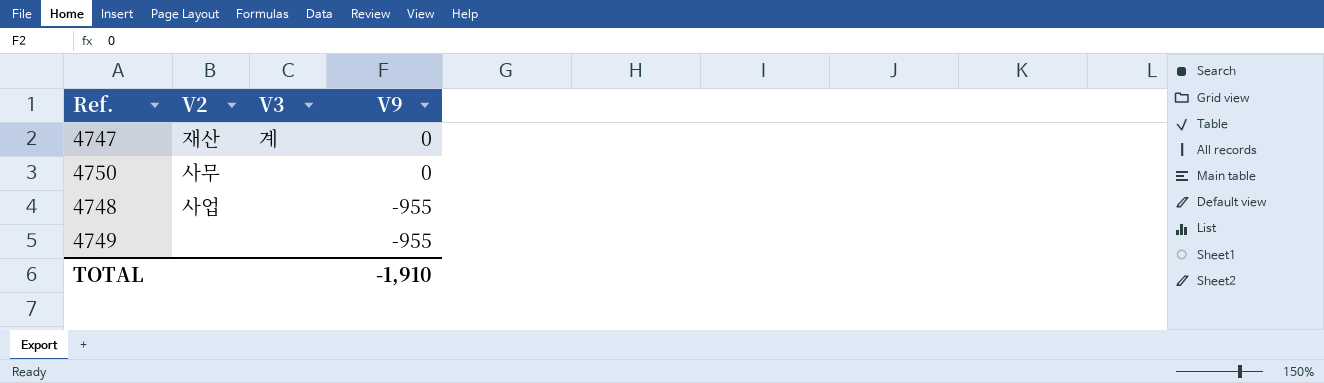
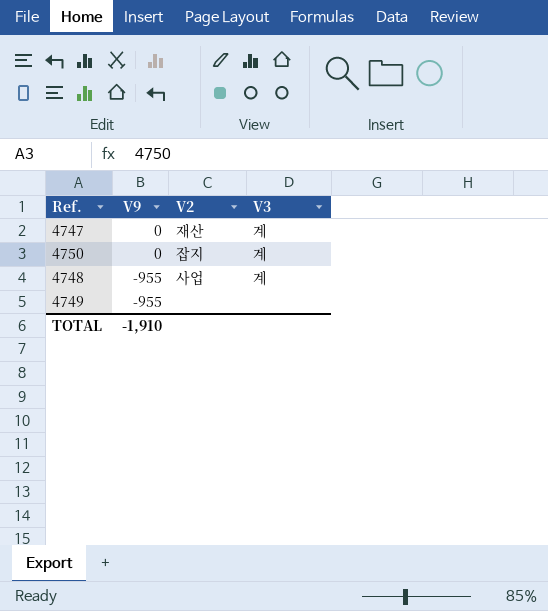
column V9 | position: 4 -> 2
4750 | V2: 사무 -> 잡지
4750 | V3: none -> 계
4748 | V3: none -> 계

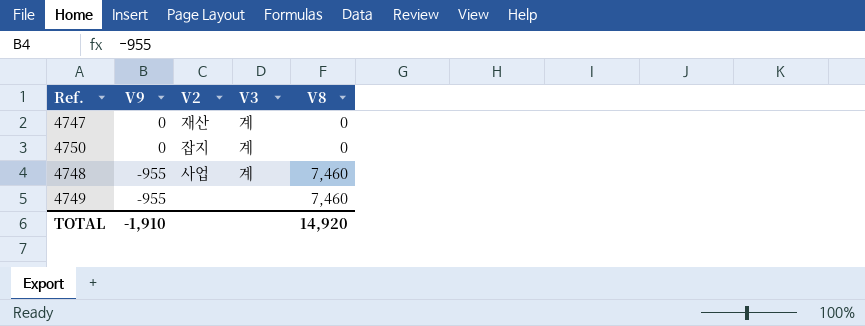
column V8 | position: none -> 5

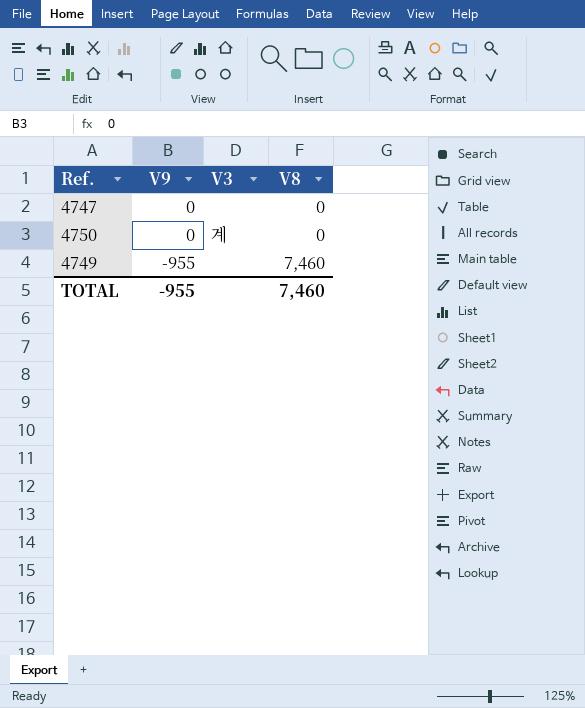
column V2 | position: 3 -> none
row 4748: -955 | 사업 | 계 | 7,460 -> none
4747 | V3: 계 -> none
TOTAL | V9: -1,910 -> -955
TOTAL | V8: 14,920 -> 7,460

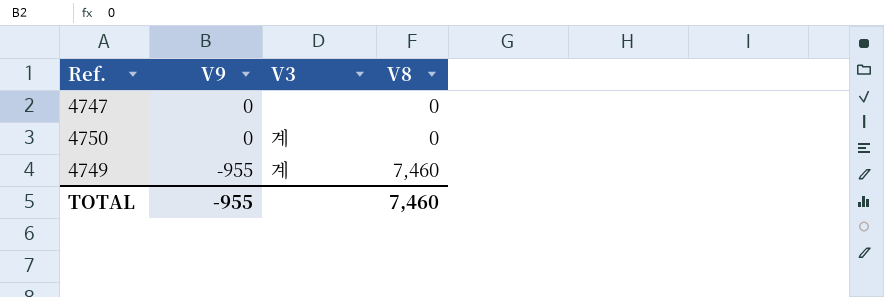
4749 | V3: none -> 계

